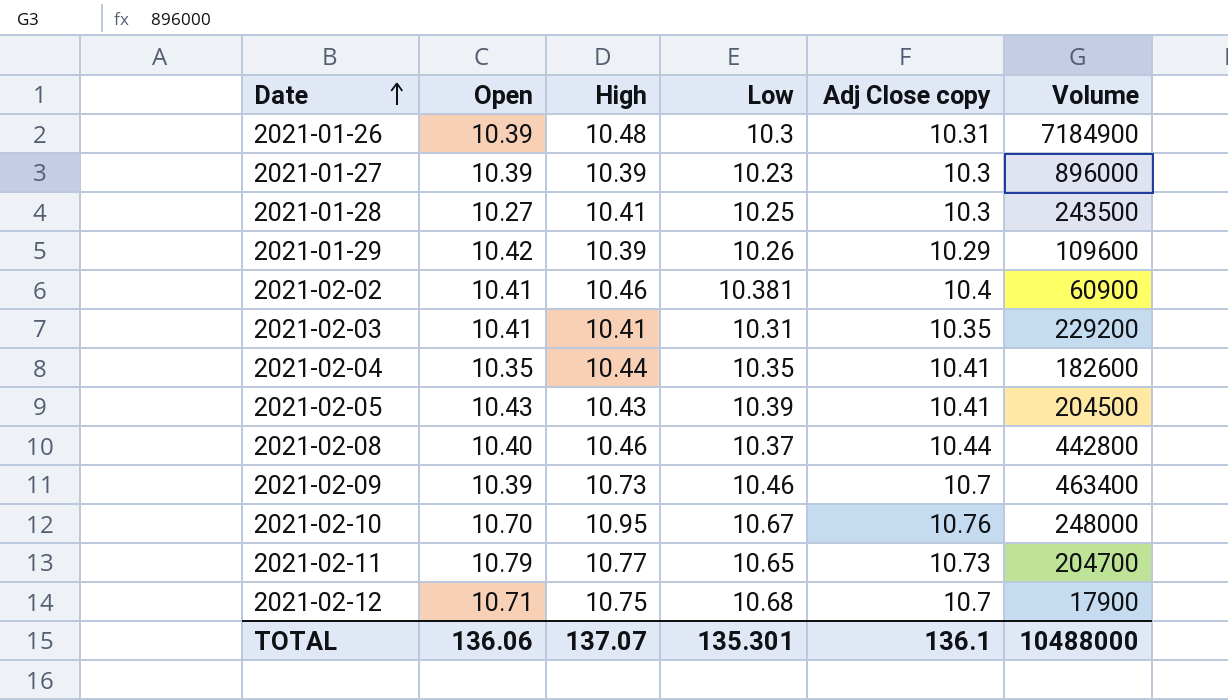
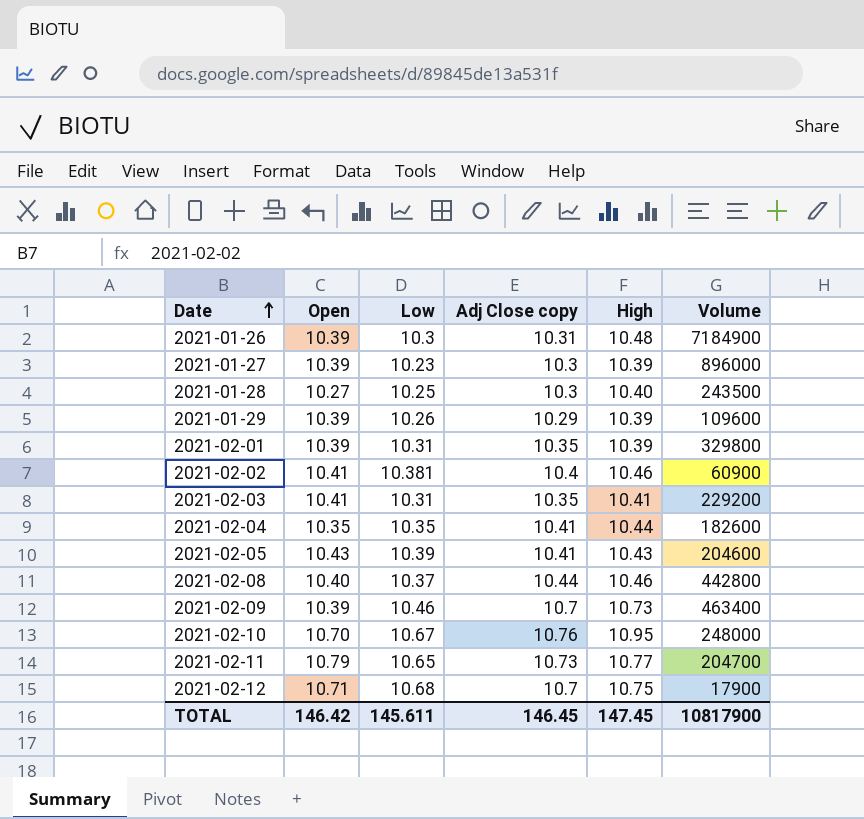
column High | position: 3 -> 5
2021-01-28 | High: 10.41 -> 10.40
2021-01-29 | Open: 10.42 -> 10.39
row 2021-02-01: none -> 10.39 | 10.31 | 10.35 | 10.39 | 329800
2021-02-05 | Volume: 204500 -> 204600
TOTAL | Open: 136.06 -> 146.42
TOTAL | Low: 135.301 -> 145.611
TOTAL | Adj Close copy: 136.1 -> 146.45
TOTAL | High: 137.07 -> 147.45
TOTAL | Volume: 10488000 -> 10817900

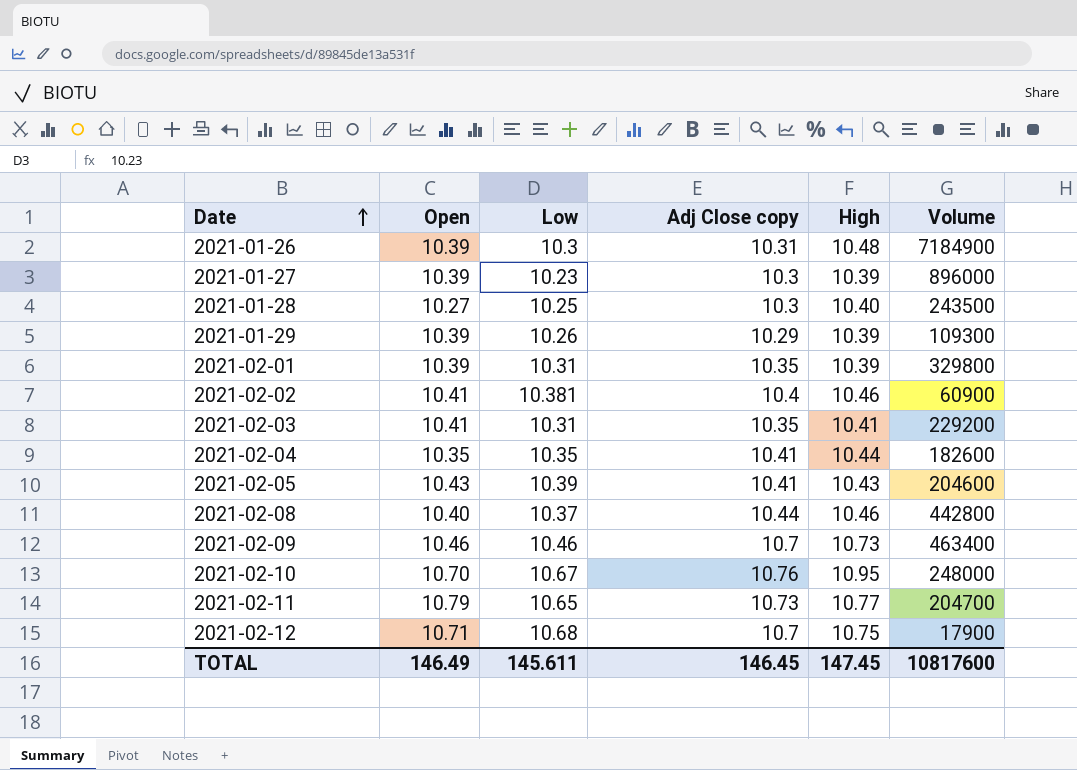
2021-01-29 | Volume: 109600 -> 109300
2021-02-09 | Open: 10.39 -> 10.46
TOTAL | Open: 146.42 -> 146.49
TOTAL | Volume: 10817900 -> 10817600

